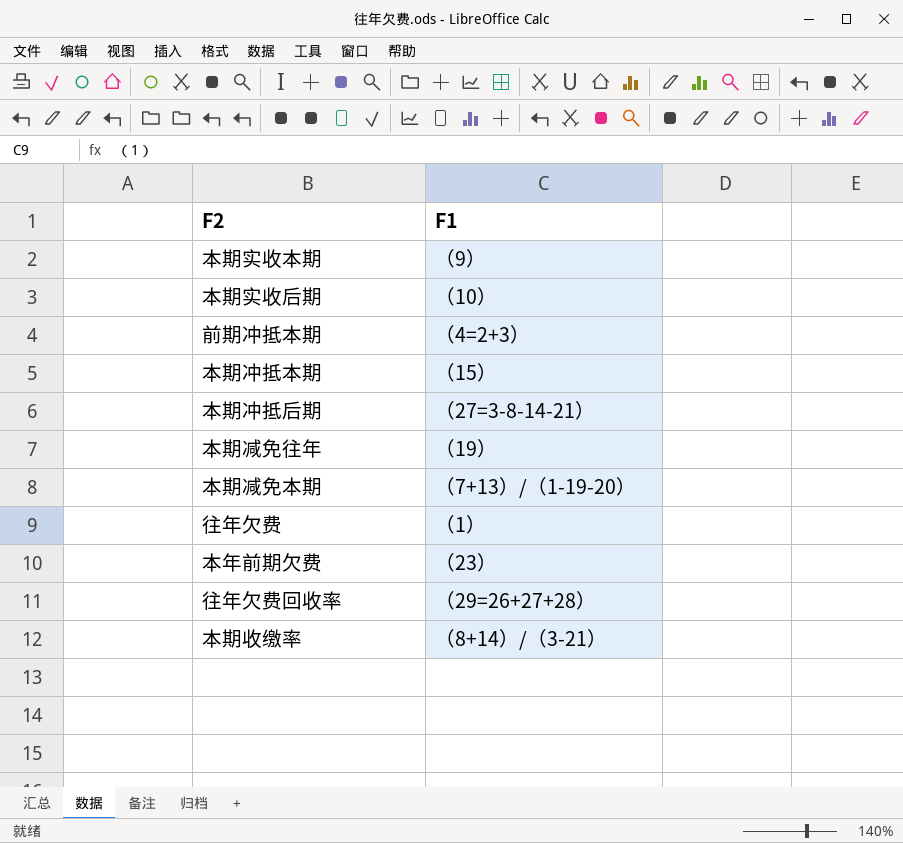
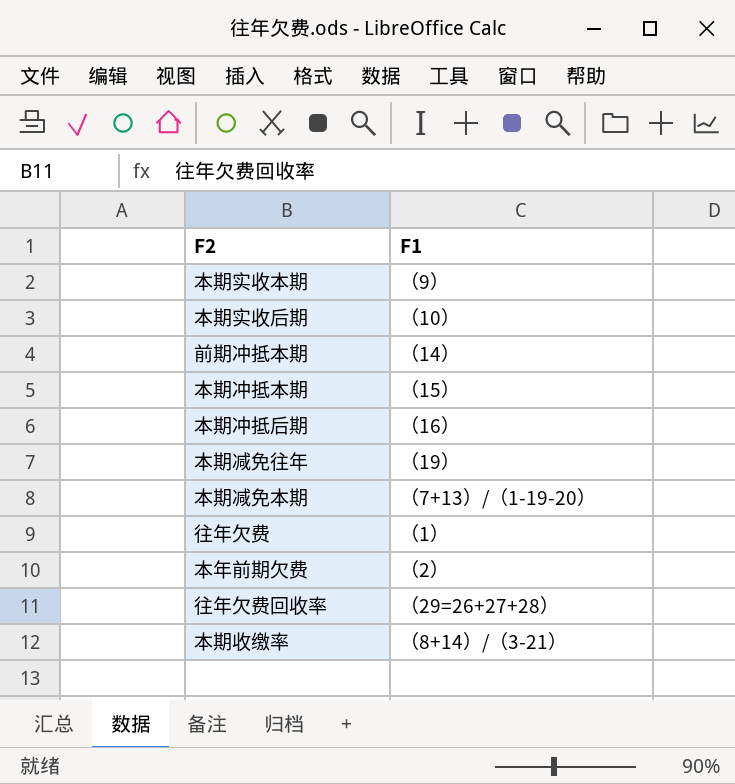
前期冲抵本期 | F1: （4=2+3） -> （14）
本期冲抵后期 | F1: （27=3-8-14-21） -> （16）
本年前期欠费 | F1: （23） -> （2）

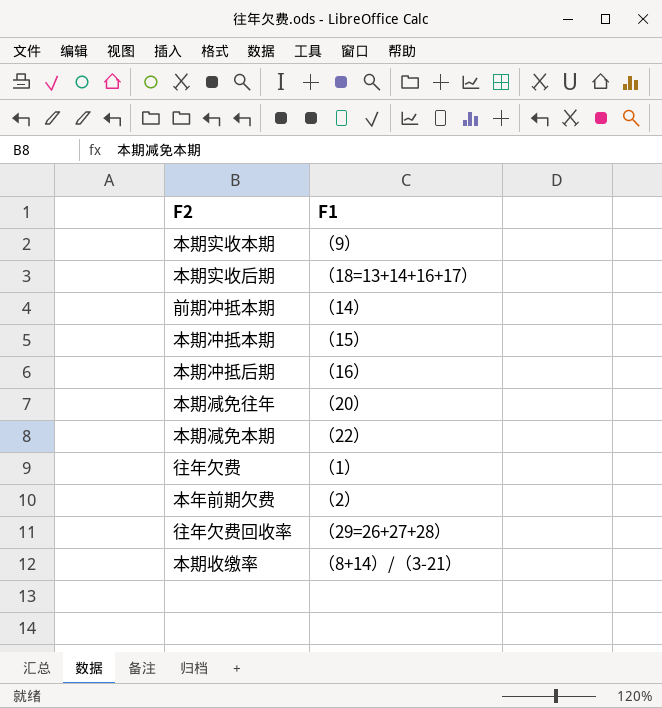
本期实收后期 | F1: （10） -> （18=13+14+16+17）
本期减免往年 | F1: （19） -> （20）
本期减免本期 | F1: （7+13）/（1-19-20） -> （22）

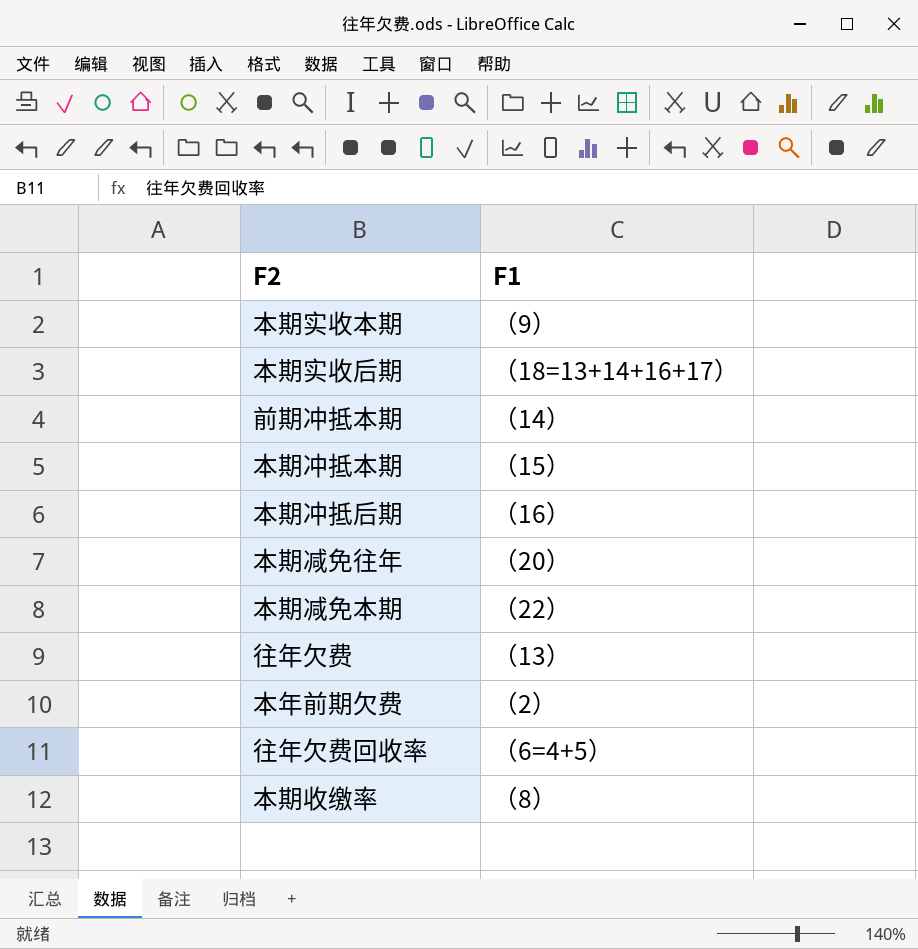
往年欠费 | F1: （1） -> （13）
往年欠费回收率 | F1: （29=26+27+28） -> （6=4+5）
本期收缴率 | F1: （8+14）/（3-21） -> （8）

